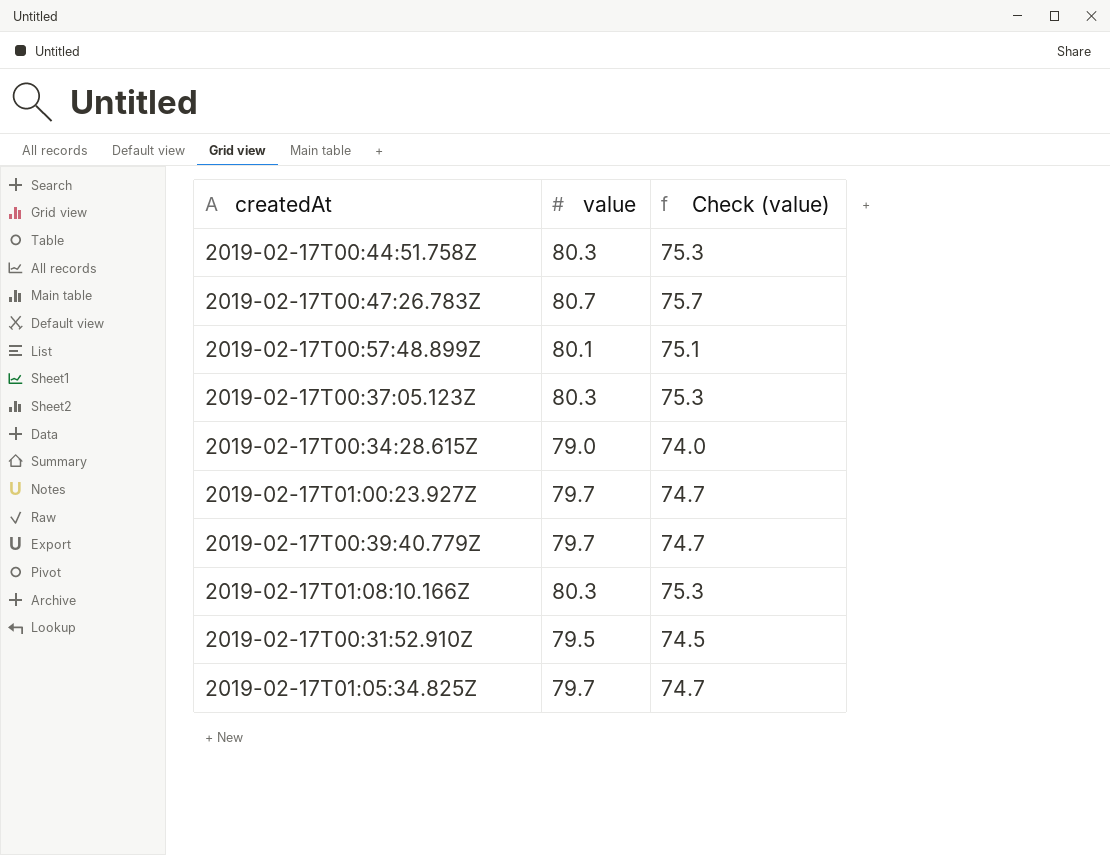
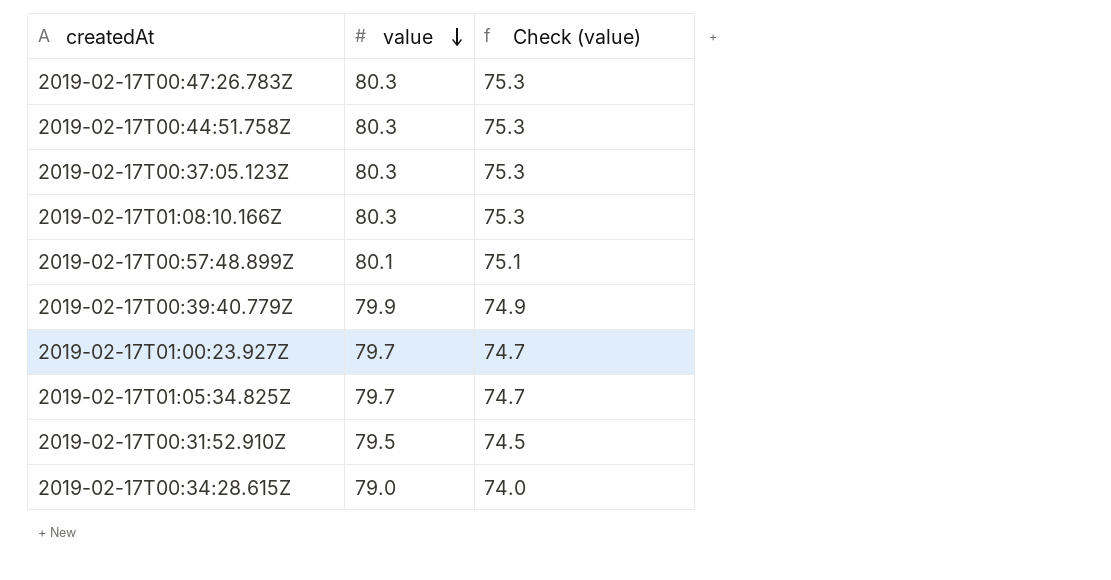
row order: none -> value descending
2019-02-17T00:47:26.783Z | value: 80.7 -> 80.3
2019-02-17T00:47:26.783Z | Check (value): 75.7 -> 75.3
2019-02-17T00:39:40.779Z | value: 79.7 -> 79.9
2019-02-17T00:39:40.779Z | Check (value): 74.7 -> 74.9

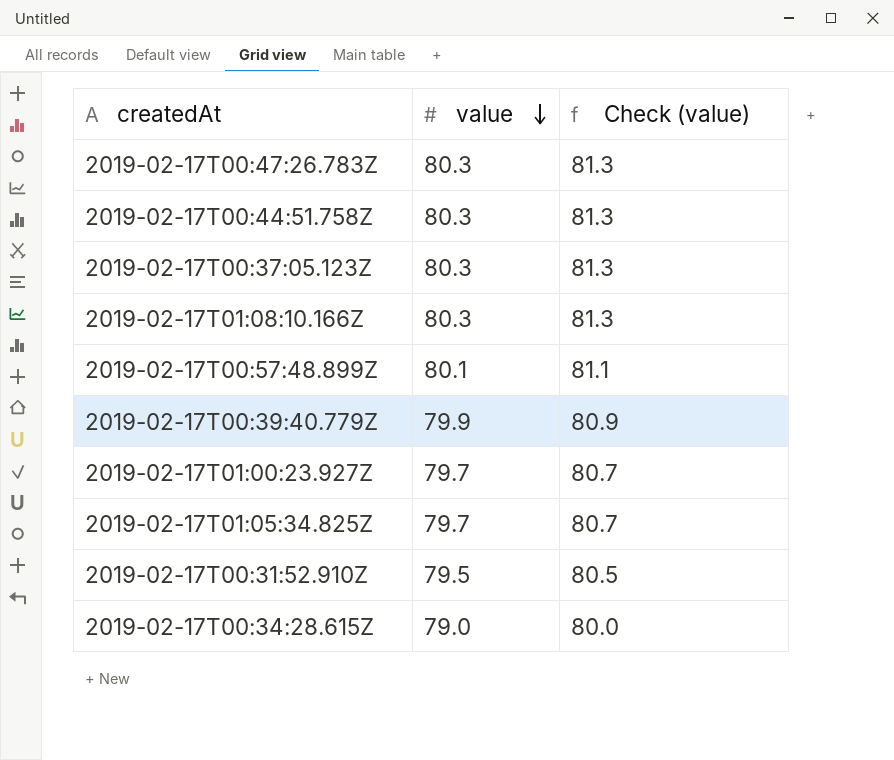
column Check (value) | formula: [value] - 5 -> [value] + 1

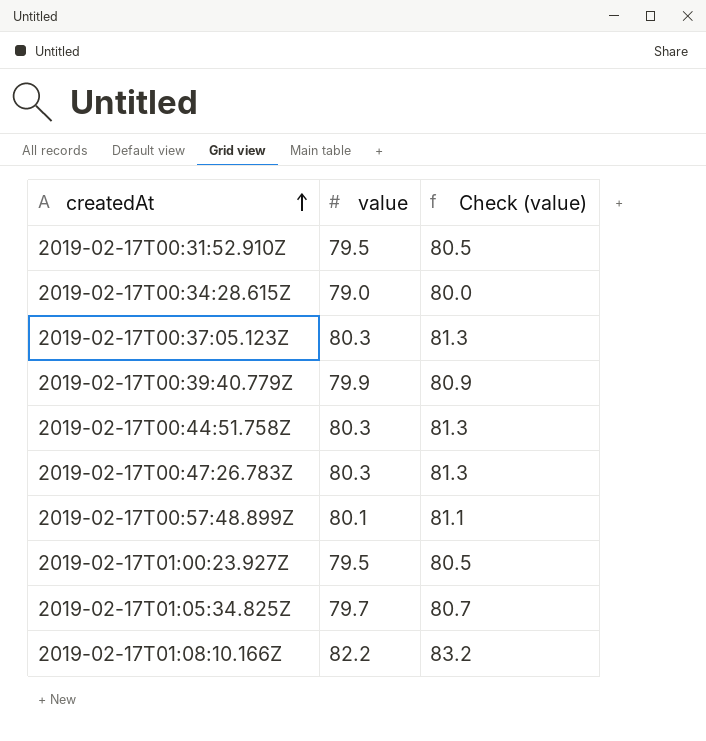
row order: value descending -> createdAt ascending
2019-02-17T01:00:23.927Z | value: 79.7 -> 79.5
2019-02-17T01:00:23.927Z | Check (value): 80.7 -> 80.5
2019-02-17T01:08:10.166Z | value: 80.3 -> 82.2
2019-02-17T01:08:10.166Z | Check (value): 81.3 -> 83.2

